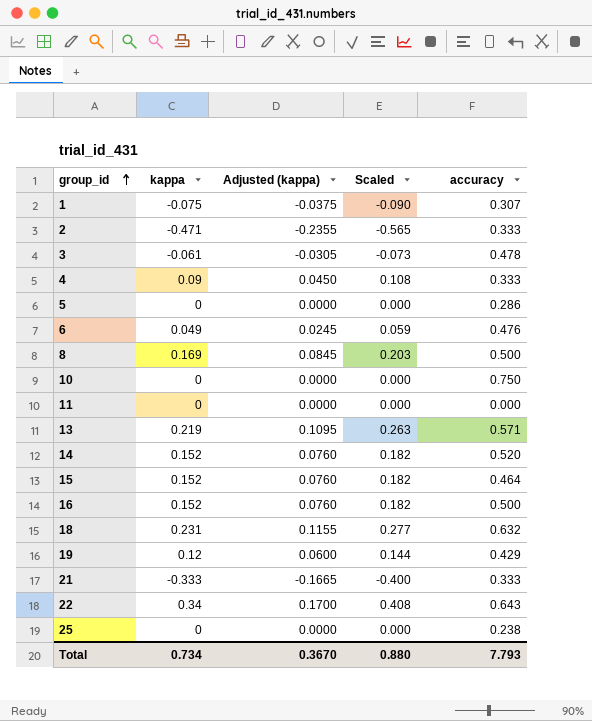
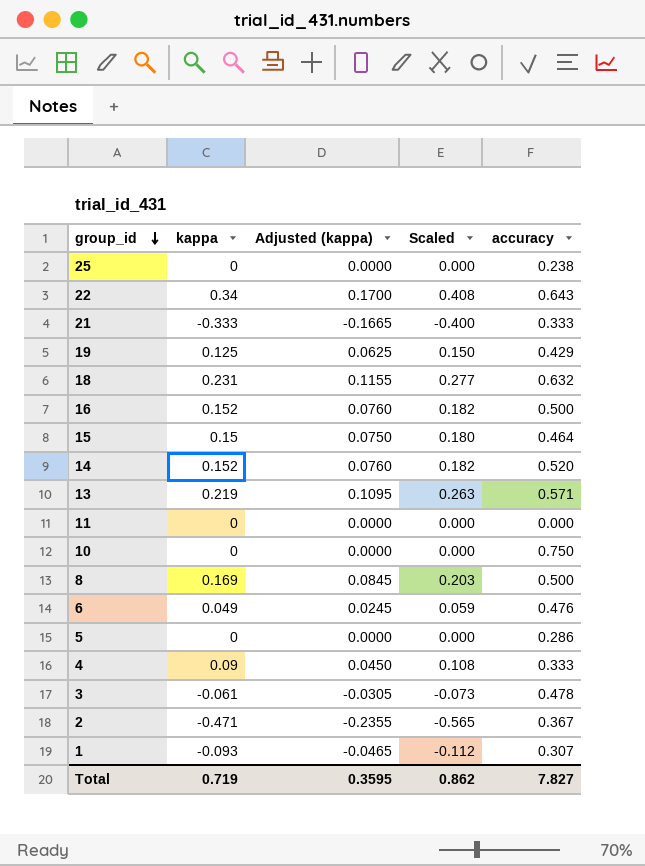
row order: group_id ascending -> group_id descending
19 | kappa: 0.12 -> 0.125
19 | Adjusted (kappa): 0.0600 -> 0.0625
19 | Scaled: 0.144 -> 0.150
15 | kappa: 0.152 -> 0.15
15 | Adjusted (kappa): 0.0760 -> 0.0750
15 | Scaled: 0.182 -> 0.180
2 | accuracy: 0.333 -> 0.367
1 | kappa: -0.075 -> -0.093
1 | Adjusted (kappa): -0.0375 -> -0.0465
1 | Scaled: -0.090 -> -0.112
Total | kappa: 0.734 -> 0.719
Total | Adjusted (kappa): 0.3670 -> 0.3595
Total | Scaled: 0.880 -> 0.862
Total | accuracy: 7.793 -> 7.827

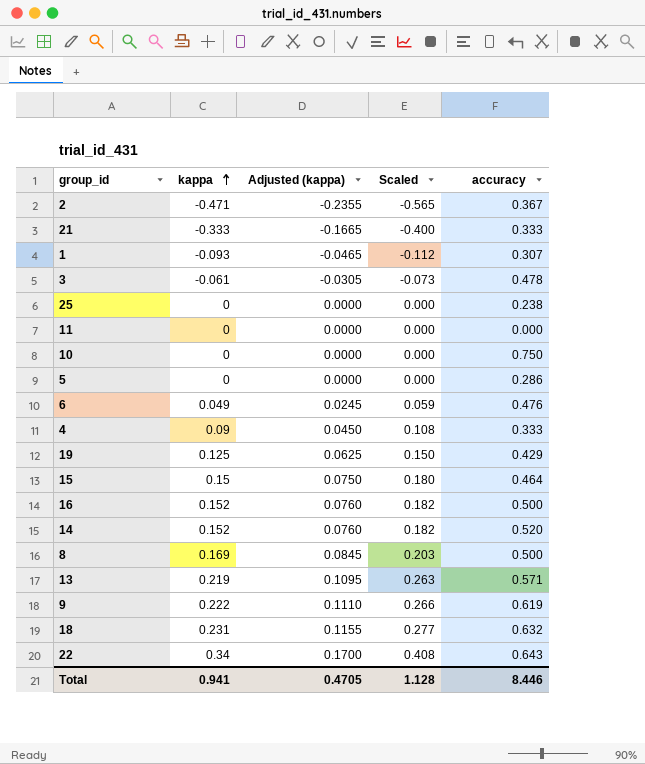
row order: group_id descending -> kappa ascending
row 9: none -> 0.222 | 0.1110 | 0.266 | 0.619
Total | kappa: 0.719 -> 0.941
Total | Adjusted (kappa): 0.3595 -> 0.4705
Total | Scaled: 0.862 -> 1.128
Total | accuracy: 7.827 -> 8.446

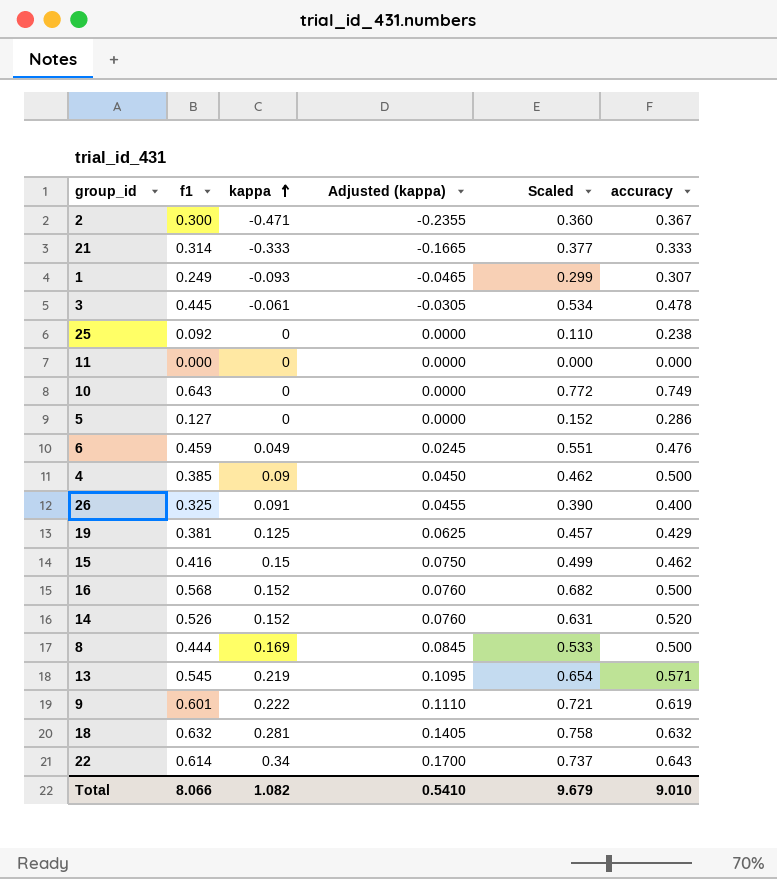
column f1 | position: none -> 2
column Scaled | formula: [kappa] * 1.2 -> [f1] * 1.2
10 | accuracy: 0.750 -> 0.749
4 | accuracy: 0.333 -> 0.500
row 26: none -> 0.325 | 0.091 | 0.0455 | 0.390 | 0.400
15 | accuracy: 0.464 -> 0.462
18 | kappa: 0.231 -> 0.281
18 | Adjusted (kappa): 0.1155 -> 0.1405
Total | kappa: 0.941 -> 1.082
Total | Adjusted (kappa): 0.4705 -> 0.5410
Total | Scaled: 1.128 -> 9.679
Total | accuracy: 8.446 -> 9.010

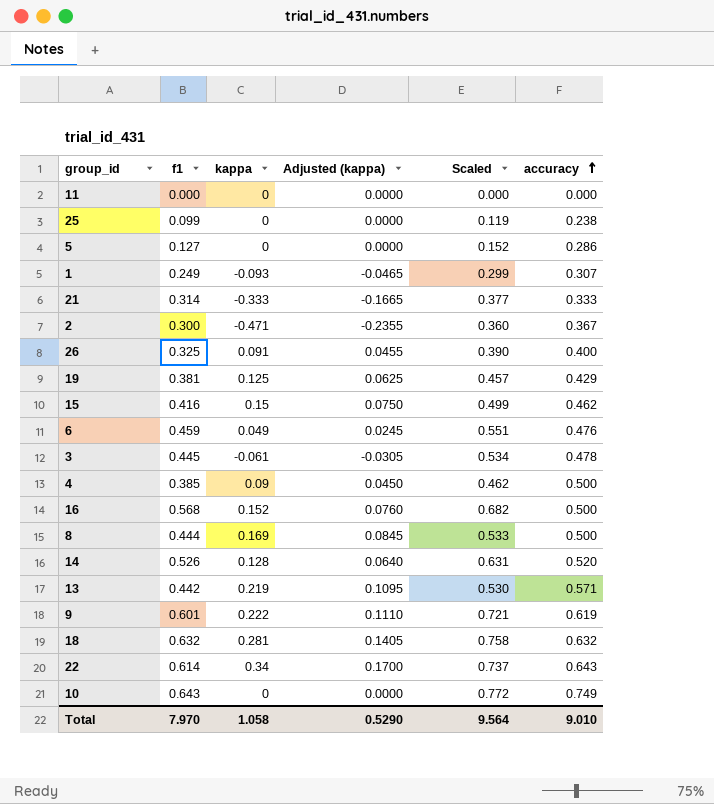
row order: kappa ascending -> accuracy ascending
25 | f1: 0.092 -> 0.099
25 | Scaled: 0.110 -> 0.119
14 | kappa: 0.152 -> 0.128
14 | Adjusted (kappa): 0.0760 -> 0.0640
13 | f1: 0.545 -> 0.442
13 | Scaled: 0.654 -> 0.530
Total | f1: 8.066 -> 7.970
Total | kappa: 1.082 -> 1.058
Total | Adjusted (kappa): 0.5410 -> 0.5290
Total | Scaled: 9.679 -> 9.564

